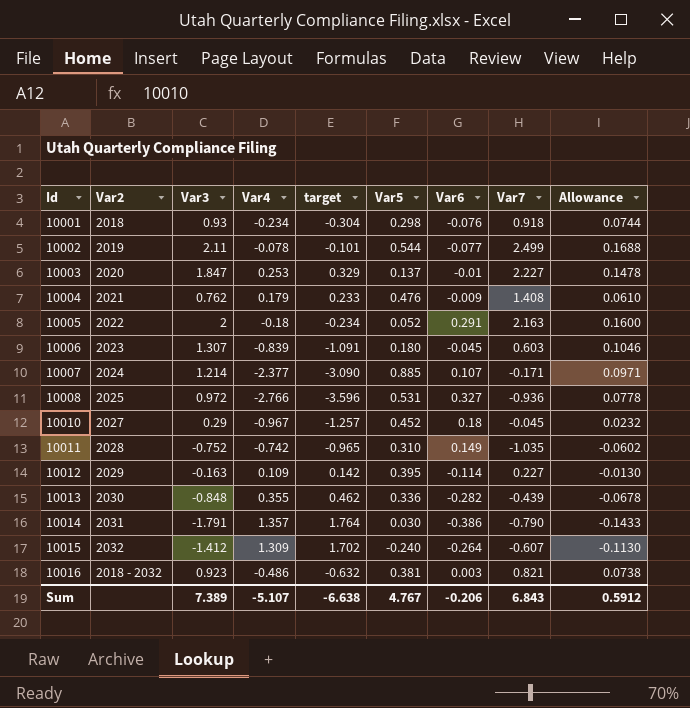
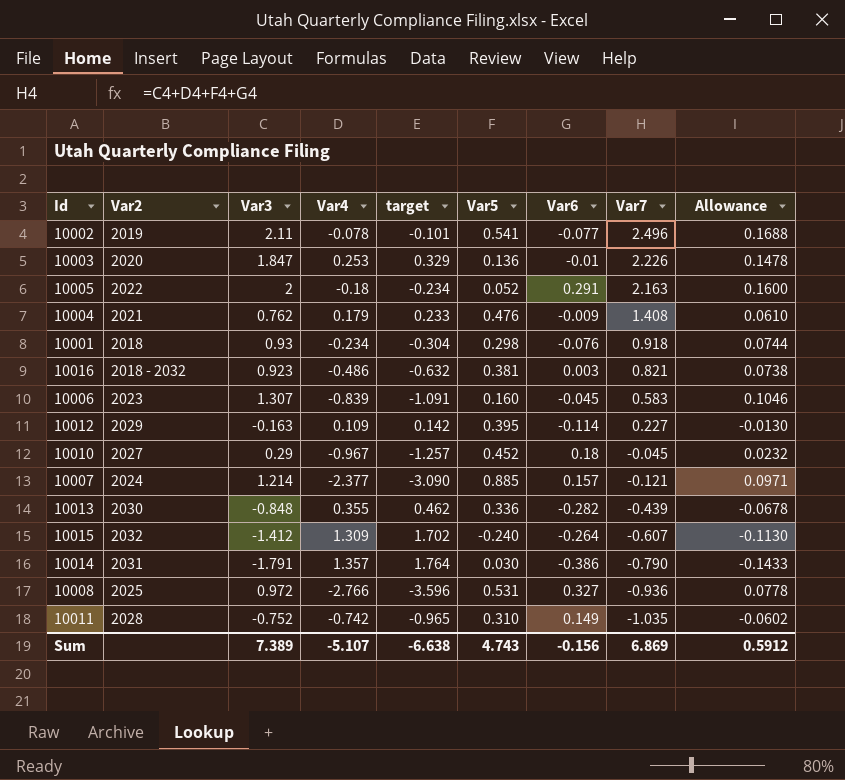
row order: Id ascending -> Var7 descending
10002 | Var5: 0.544 -> 0.541
10002 | Var7: 2.499 -> 2.496
10003 | Var5: 0.137 -> 0.136
10003 | Var7: 2.227 -> 2.226
10006 | Var5: 0.180 -> 0.160
10006 | Var7: 0.603 -> 0.583
10007 | Var6: 0.107 -> 0.157
10007 | Var7: -0.171 -> -0.121
Sum | Var5: 4.767 -> 4.743
Sum | Var6: -0.206 -> -0.156
Sum | Var7: 6.843 -> 6.869

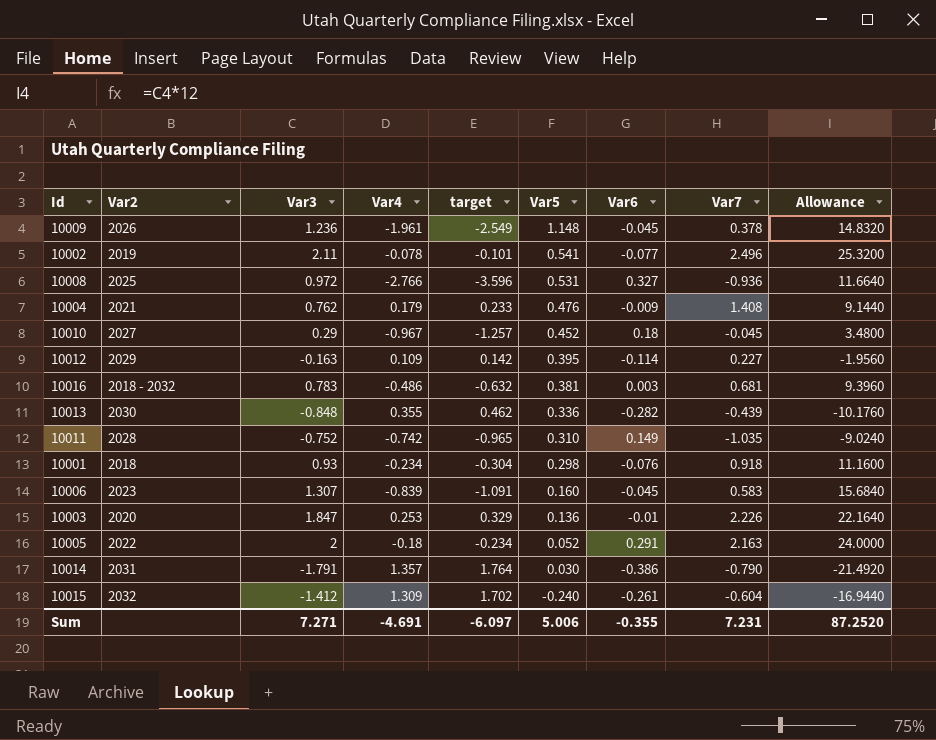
row order: Var7 descending -> Var5 descending
column Allowance | formula: [Var3] * 0.08 -> [Var3] * 12
row 10007: 2024 | 1.214 | -2.377 | -3.090 | 0.885 | 0.157 | -0.121 | 0.0971 -> none
row 10009: none -> 2026 | 1.236 | -1.961 | -2.549 | 1.148 | -0.045 | 0.378 | 14.8320
10016 | Var3: 0.923 -> 0.783
10016 | Var7: 0.821 -> 0.681
10015 | Var6: -0.264 -> -0.261
10015 | Var7: -0.607 -> -0.604
Sum | Var3: 7.389 -> 7.271
Sum | Var4: -5.107 -> -4.691
Sum | target: -6.638 -> -6.097
Sum | Var5: 4.743 -> 5.006
Sum | Var6: -0.156 -> -0.355
Sum | Var7: 6.869 -> 7.231
Sum | Allowance: 0.5912 -> 87.2520

